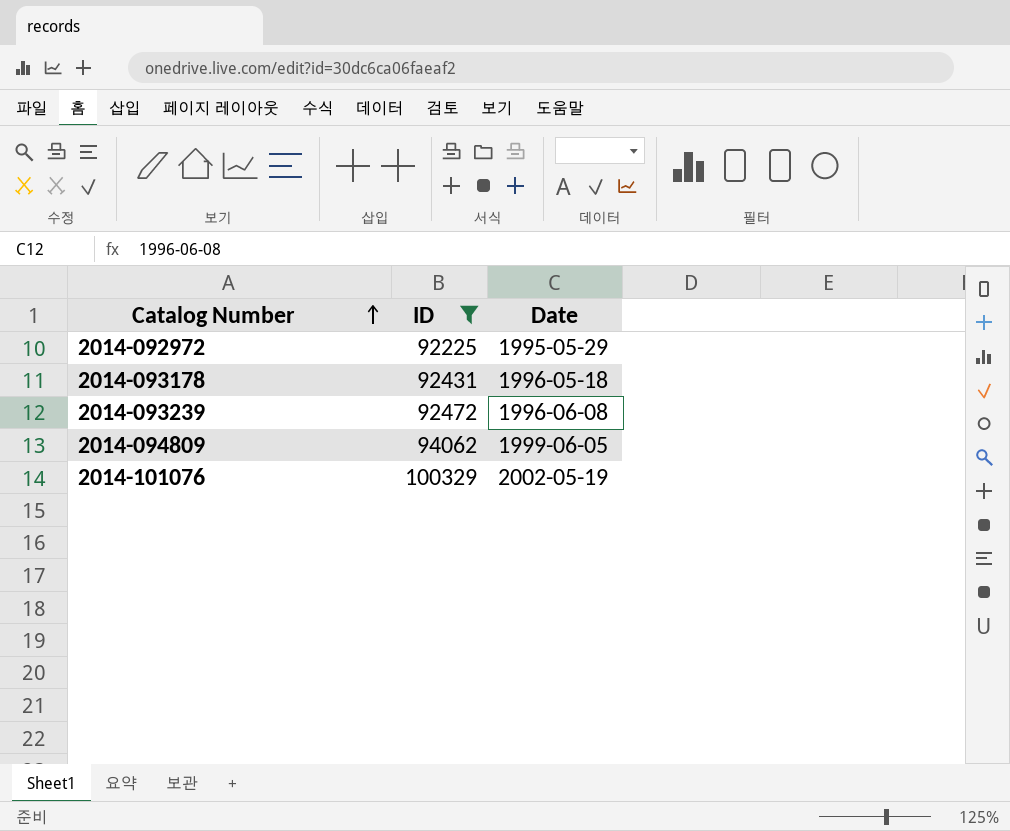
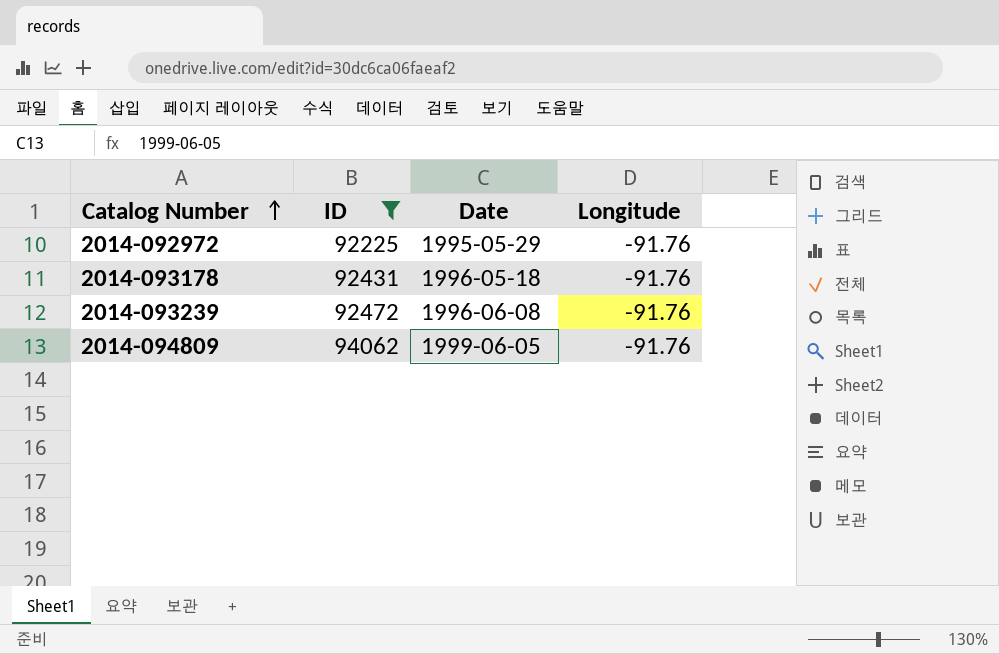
column Longitude | position: none -> 4
row 2014-101076: 100329 | 2002-05-19 -> none

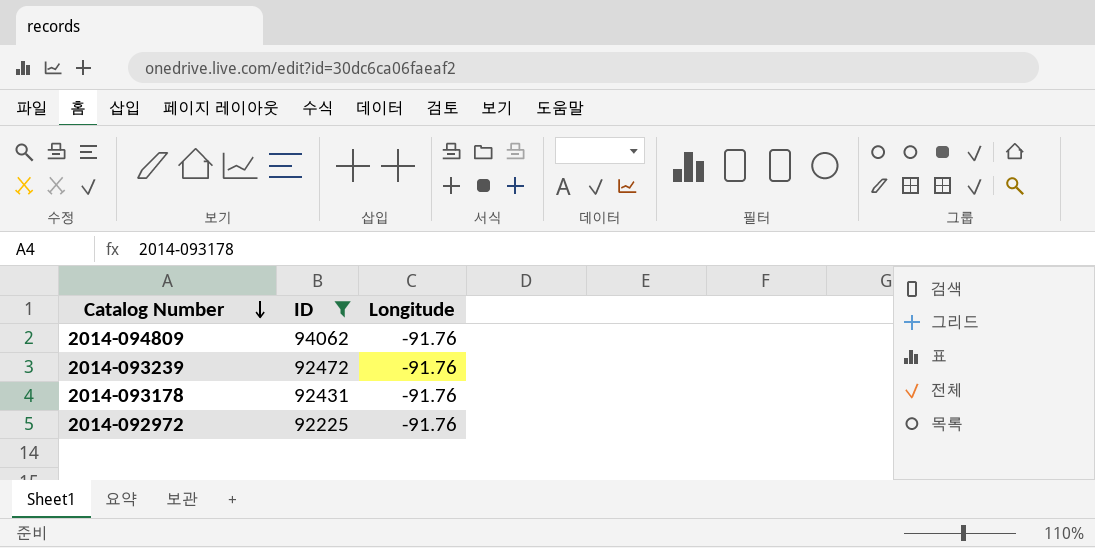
row order: Catalog Number ascending -> Catalog Number descending
column Date | position: 3 -> none

